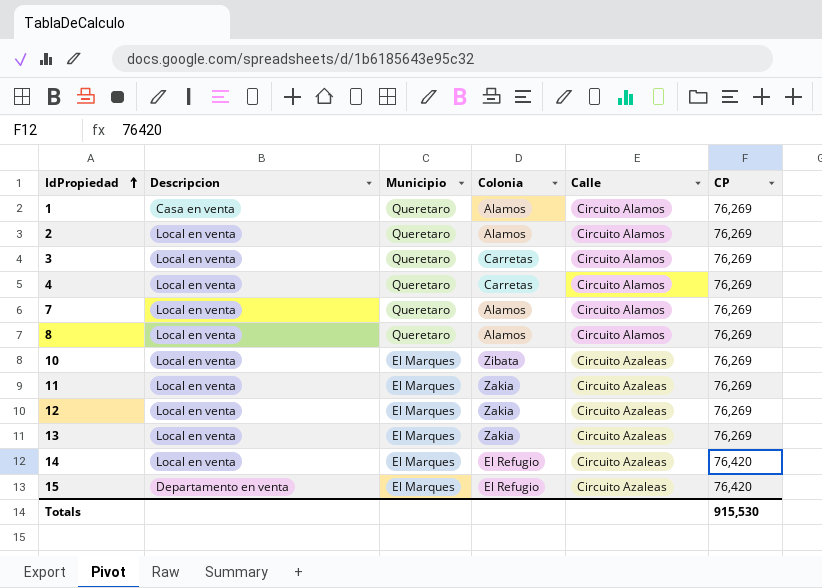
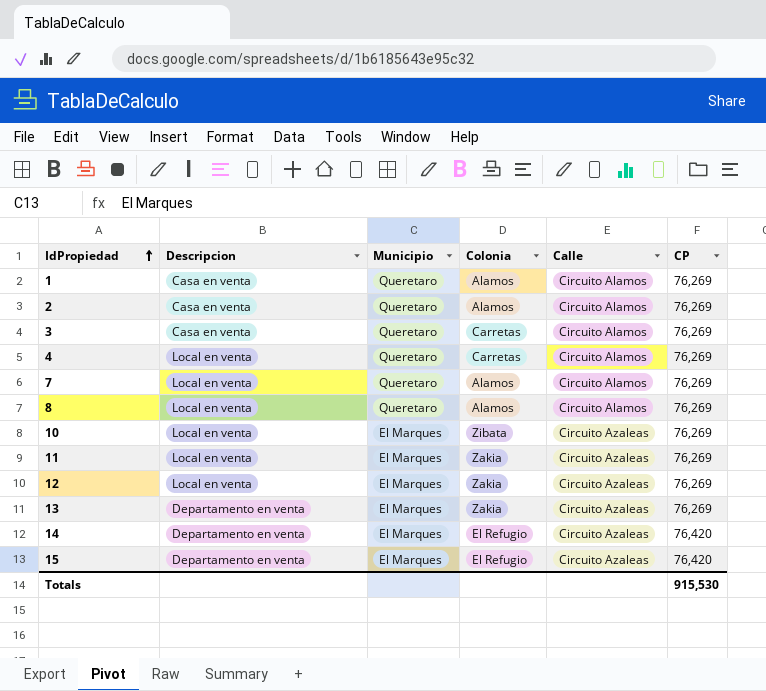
2 | Descripcion: Local en venta -> Casa en venta
3 | Descripcion: Local en venta -> Casa en venta
13 | Descripcion: Local en venta -> Departamento en venta
14 | Descripcion: Local en venta -> Departamento en venta

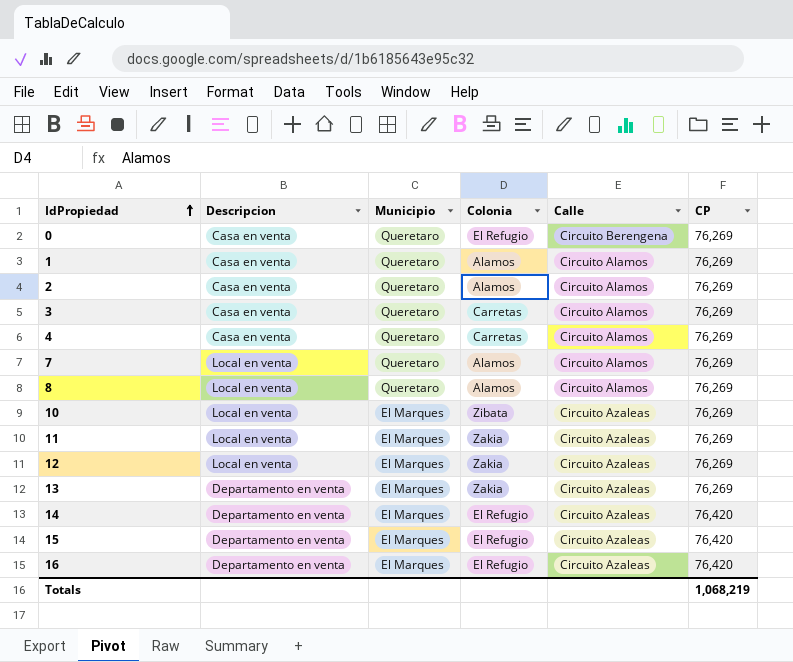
row 0: none -> Casa en venta | Queretaro | El Refugio | Circuito Berengena | 76,269
4 | Descripcion: Local en venta -> Casa en venta
row 16: none -> Departamento en venta | El Marques | El Refugio | Circuito Azaleas | 76,420
Totals | CP: 915,530 -> 1,068,219

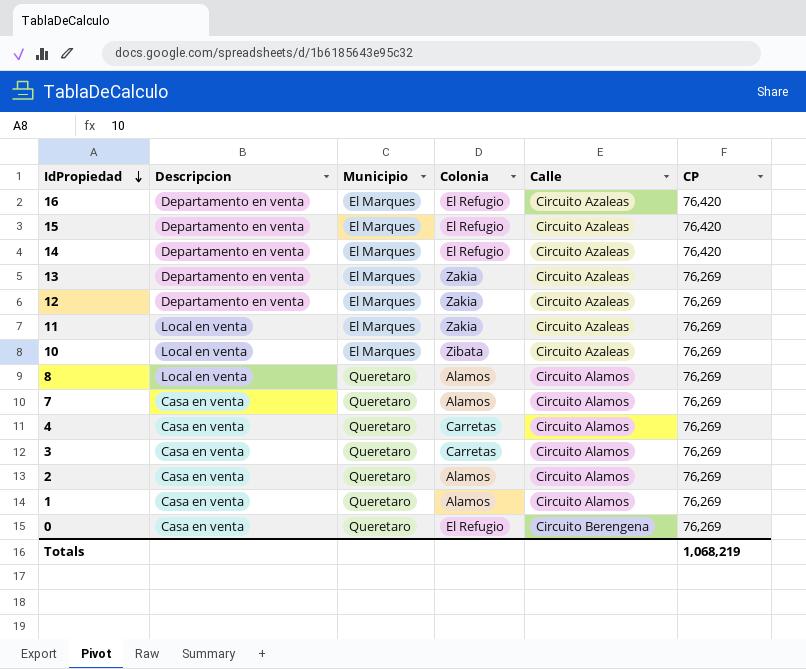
row order: IdPropiedad ascending -> IdPropiedad descending
12 | Descripcion: Local en venta -> Departamento en venta
7 | Descripcion: Local en venta -> Casa en venta

